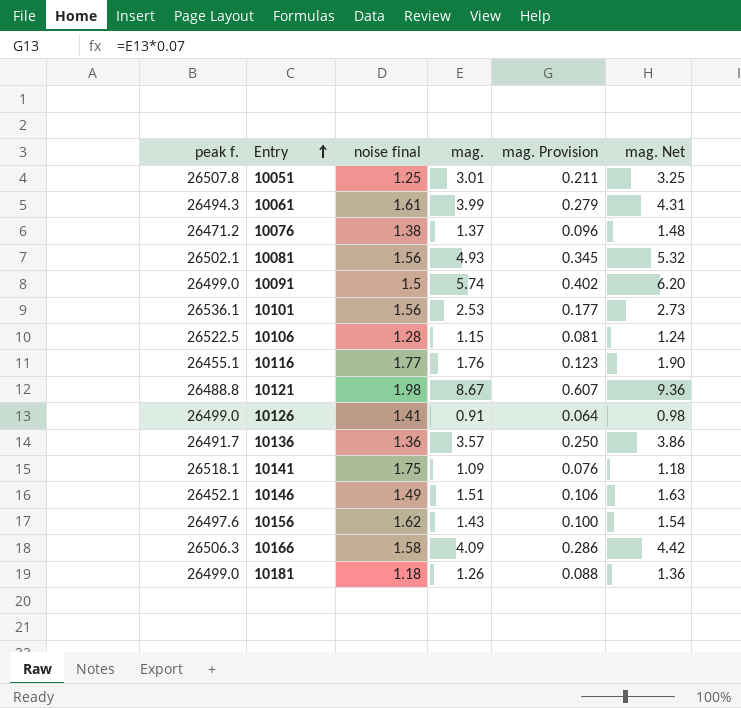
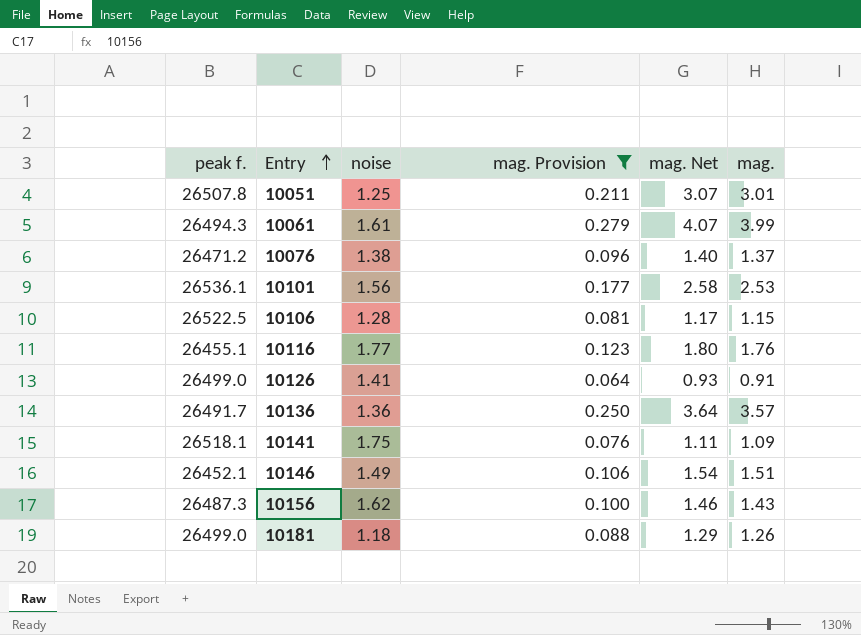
filter: none -> mag. Provision <= 0.279
column name: noise final -> noise
column mag. Net | formula: [mag.] * 1.08 -> [mag.] * 1.02
column mag. | position: 4 -> 6
10156 | peak f.: 26497.6 -> 26487.3

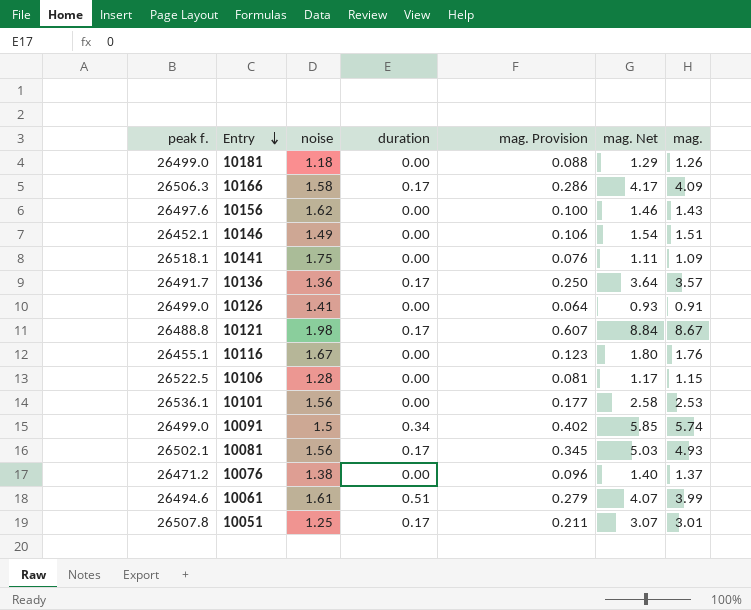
filter: mag. Provision <= 0.279 -> none
row order: Entry ascending -> Entry descending
column duration | position: none -> 4
10156 | peak f.: 26487.3 -> 26497.6
10116 | noise: 1.77 -> 1.67
10061 | peak f.: 26494.3 -> 26494.6

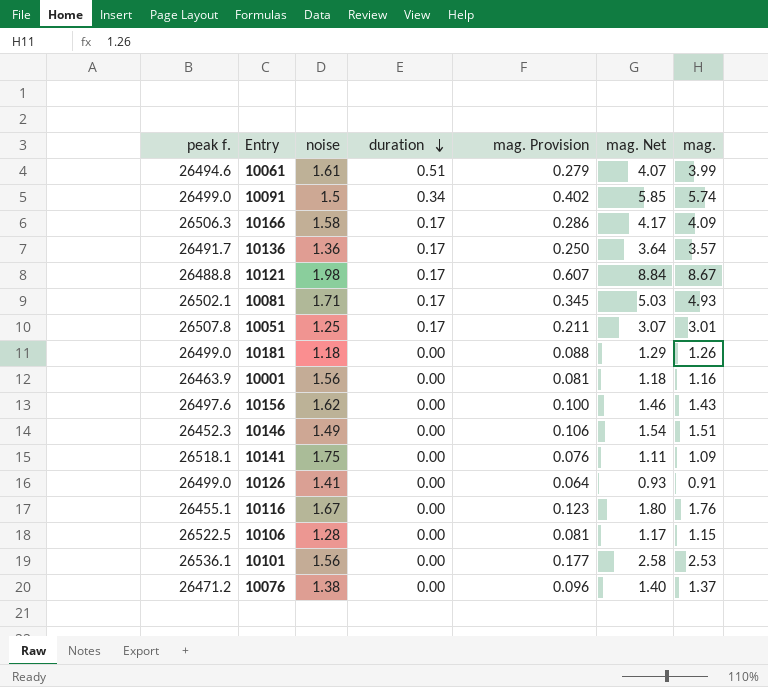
row order: Entry descending -> duration descending
10081 | noise: 1.56 -> 1.71
row 10001: none -> 26463.9 | 1.56 | 0.00 | 0.081 | 1.18 | 1.16
10146 | peak f.: 26452.1 -> 26452.3

